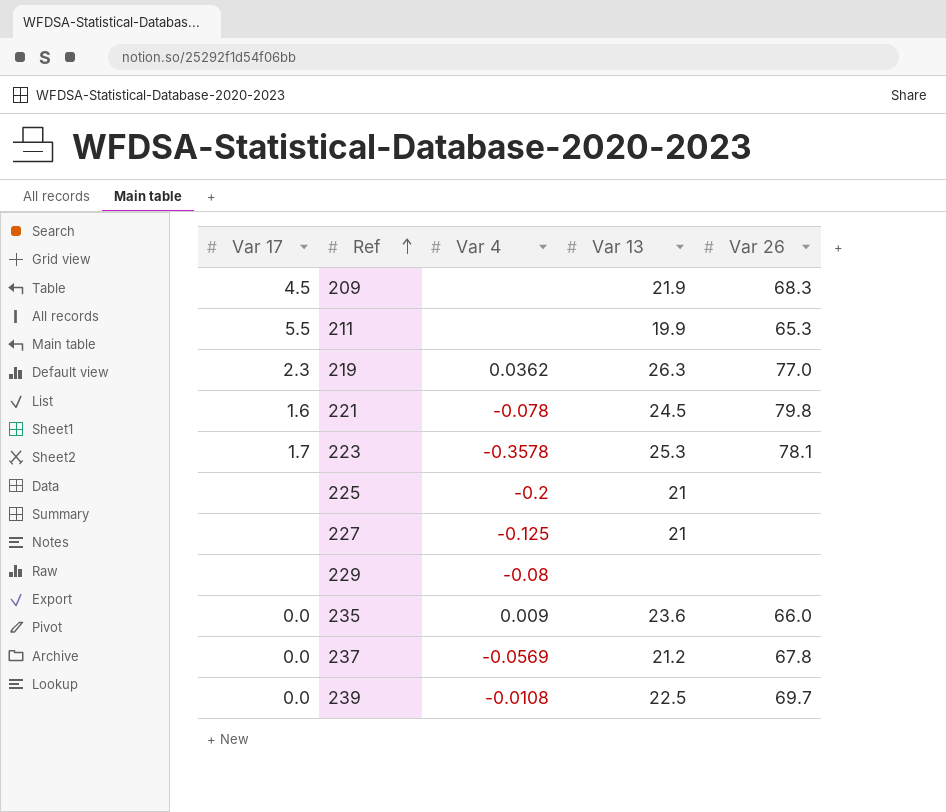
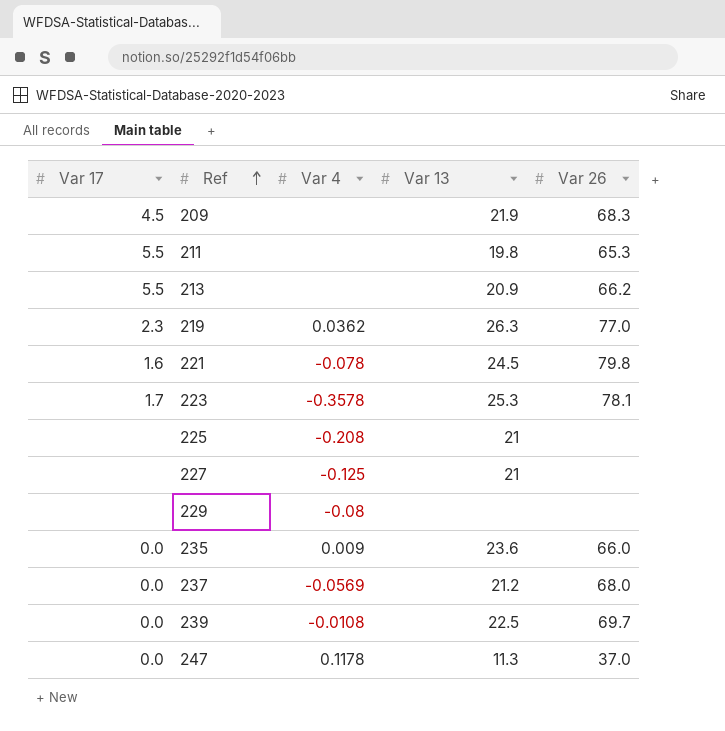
211 | Var 13: 19.9 -> 19.8
row 213: none -> 5.5 | none | 20.9 | 66.2
225 | Var 4: -0.2 -> -0.208
237 | Var 26: 67.8 -> 68.0
row 247: none -> 0.0 | 0.1178 | 11.3 | 37.0

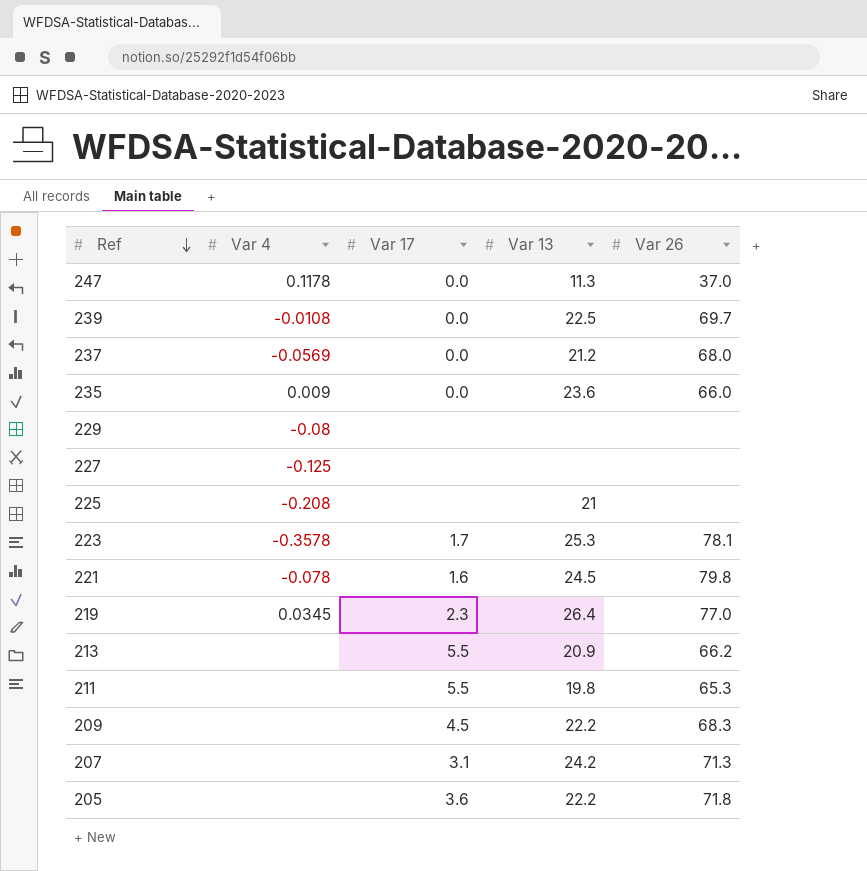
row order: Ref ascending -> Ref descending
column Var 17 | position: 1 -> 3
227 | Var 13: 21 -> none
219 | Var 4: 0.0362 -> 0.0345
219 | Var 13: 26.3 -> 26.4
209 | Var 13: 21.9 -> 22.2
row 207: none -> none | 3.1 | 24.2 | 71.3
row 205: none -> none | 3.6 | 22.2 | 71.8

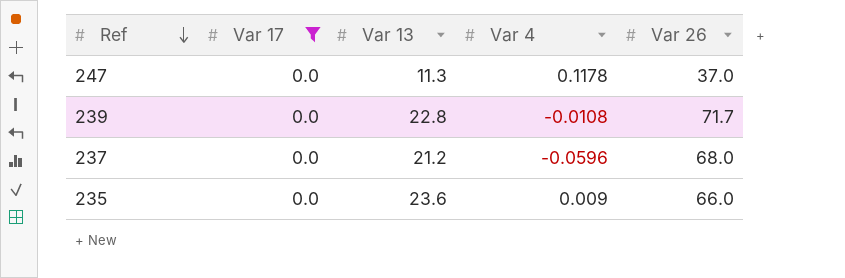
filter: none -> Var 17 = 0.0
column Var 4 | position: 2 -> 4
239 | Var 13: 22.5 -> 22.8
239 | Var 26: 69.7 -> 71.7
237 | Var 4: -0.0569 -> -0.0596

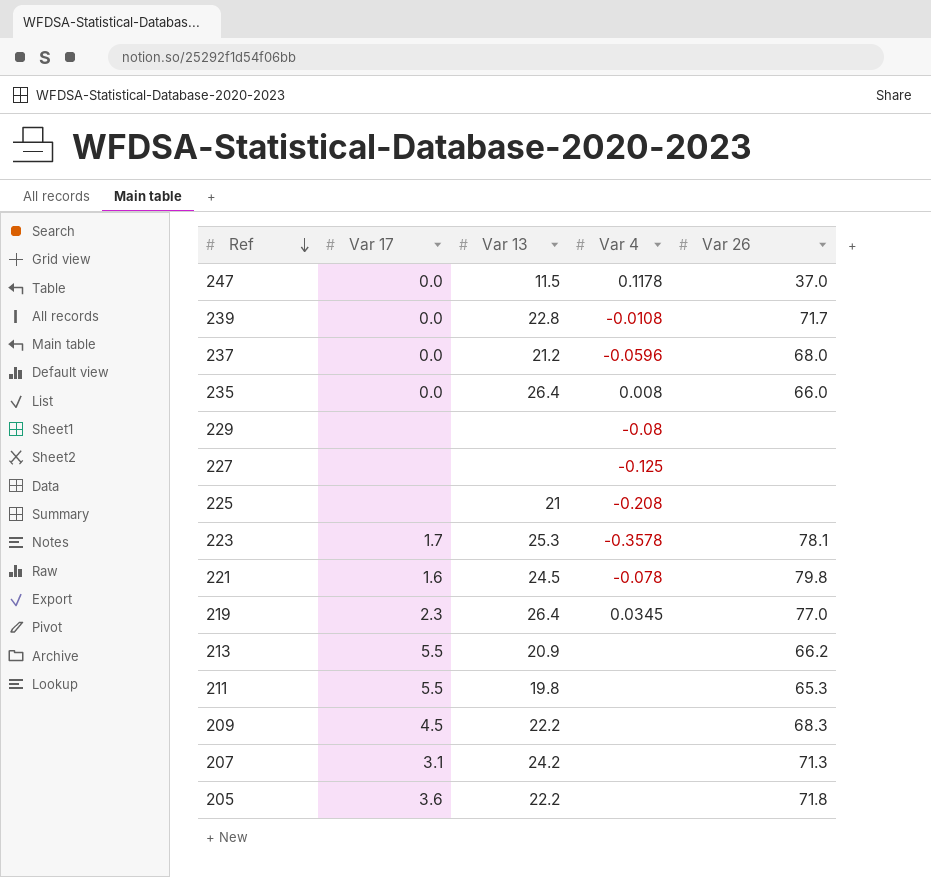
filter: Var 17 = 0.0 -> none
247 | Var 13: 11.3 -> 11.5
235 | Var 13: 23.6 -> 26.4
235 | Var 4: 0.009 -> 0.008

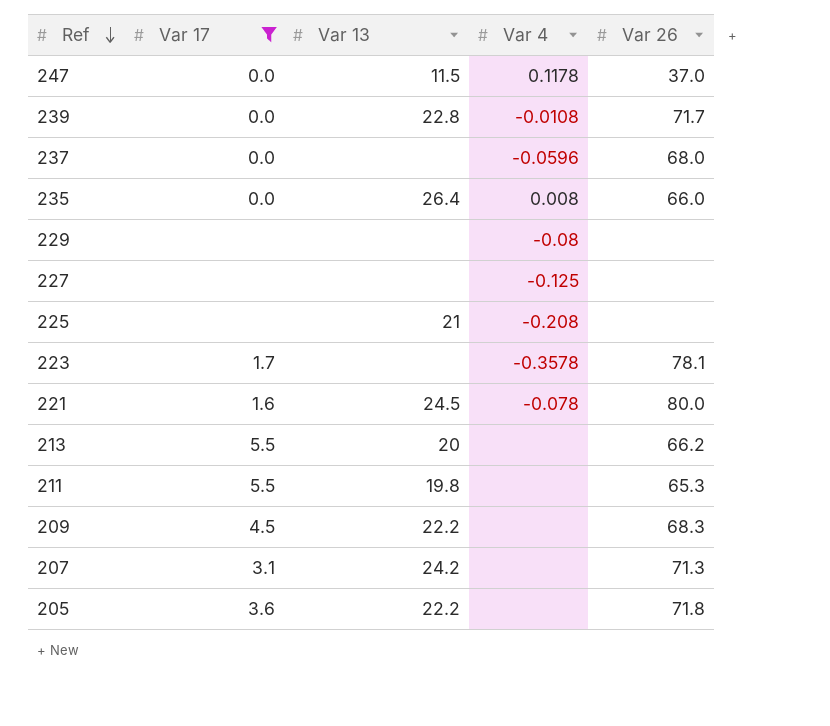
filter: none -> Var 17 != 2.3
237 | Var 13: 21.2 -> none
223 | Var 13: 25.3 -> none
221 | Var 26: 79.8 -> 80.0
213 | Var 13: 20.9 -> 20

